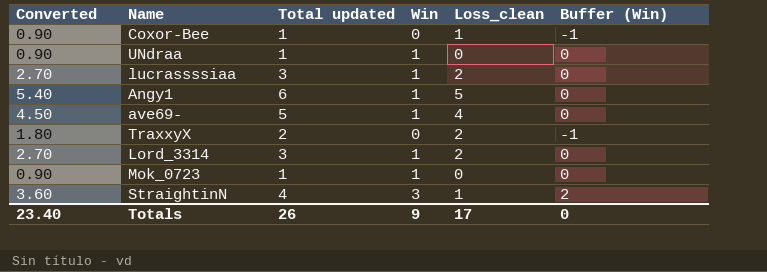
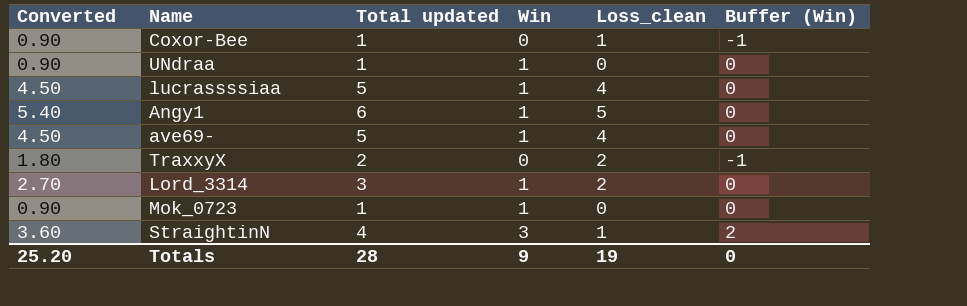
lucrassssiaa | Converted: 2.70 -> 4.50
lucrassssiaa | Total updated: 3 -> 5
lucrassssiaa | Loss_clean: 2 -> 4
Totals | Converted: 23.40 -> 25.20
Totals | Total updated: 26 -> 28
Totals | Loss_clean: 17 -> 19

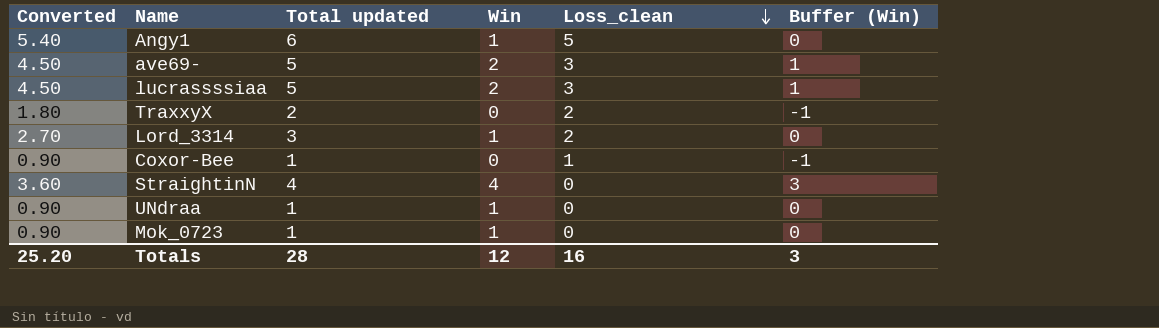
row order: none -> Loss_clean descending
ave69- | Win: 1 -> 2
ave69- | Loss_clean: 4 -> 3
ave69- | Buffer (Win): 0 -> 1
lucrassssiaa | Win: 1 -> 2
lucrassssiaa | Loss_clean: 4 -> 3
lucrassssiaa | Buffer (Win): 0 -> 1
StraightinN | Win: 3 -> 4
StraightinN | Loss_clean: 1 -> 0
StraightinN | Buffer (Win): 2 -> 3
Totals | Win: 9 -> 12
Totals | Loss_clean: 19 -> 16
Totals | Buffer (Win): 0 -> 3

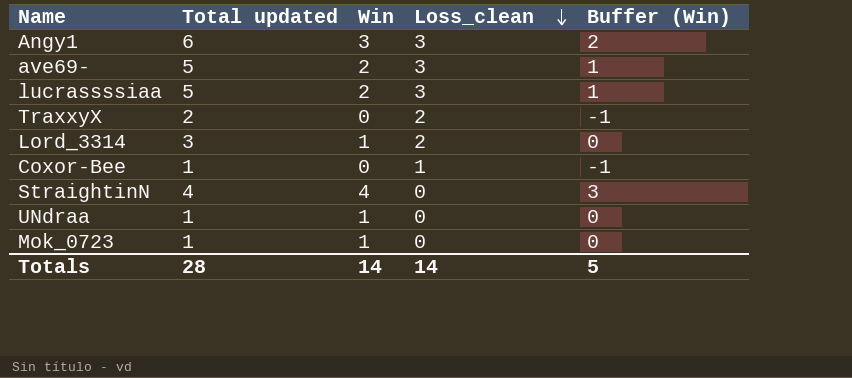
column Converted | formula: [Total updated] * 0.9 -> none
Angy1 | Win: 1 -> 3
Angy1 | Loss_clean: 5 -> 3
Angy1 | Buffer (Win): 0 -> 2
Totals | Win: 12 -> 14
Totals | Loss_clean: 16 -> 14
Totals | Buffer (Win): 3 -> 5

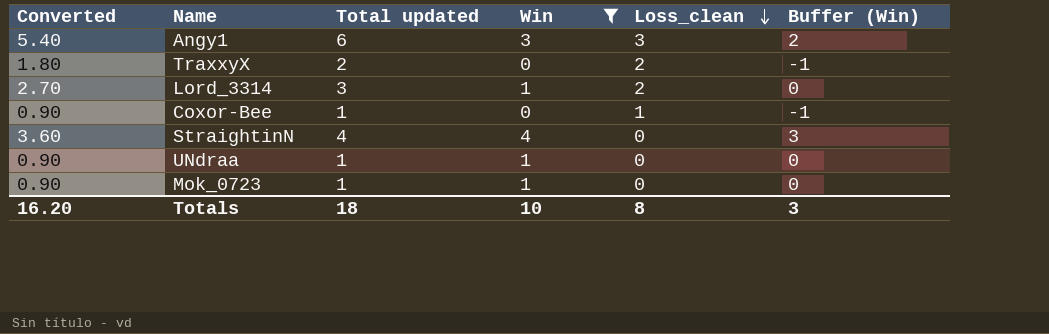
filter: none -> Win != 2
column Converted | formula: none -> [Total updated] * 0.9
Totals | Total updated: 28 -> 18
Totals | Win: 14 -> 10
Totals | Loss_clean: 14 -> 8
Totals | Buffer (Win): 5 -> 3

